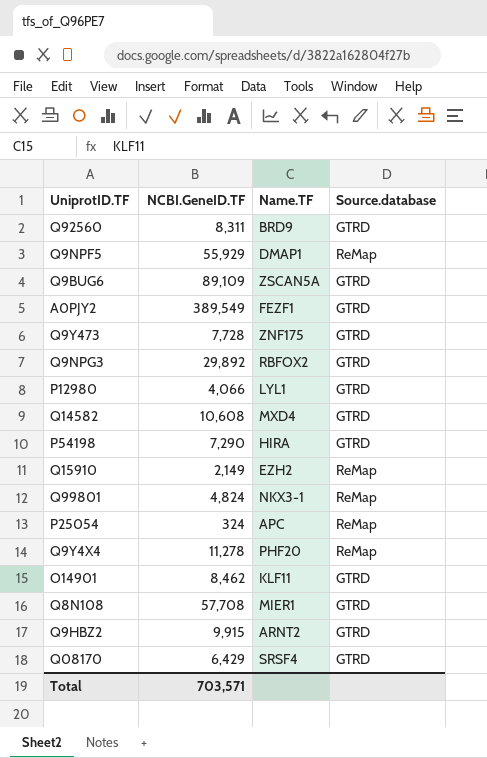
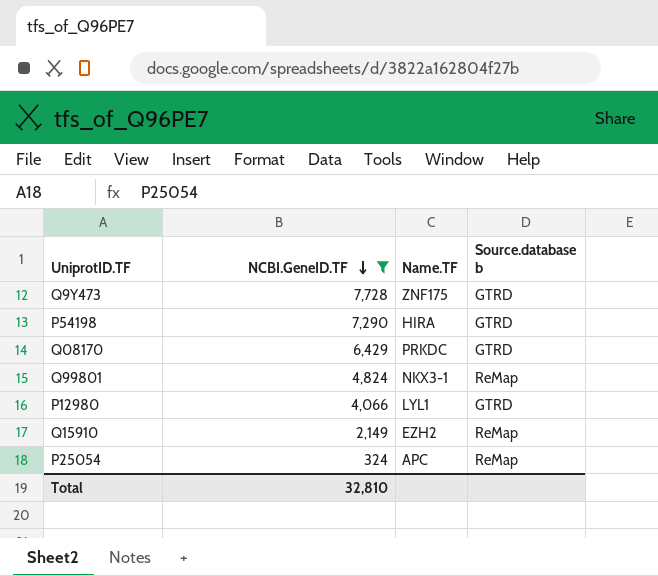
filter: none -> NCBI.GeneID.TF <= 7,728
row order: none -> NCBI.GeneID.TF descending
column name: Source.database -> Source.database b
Q08170 | Name.TF: SRSF4 -> PRKDC
Total | NCBI.GeneID.TF: 703,571 -> 32,810

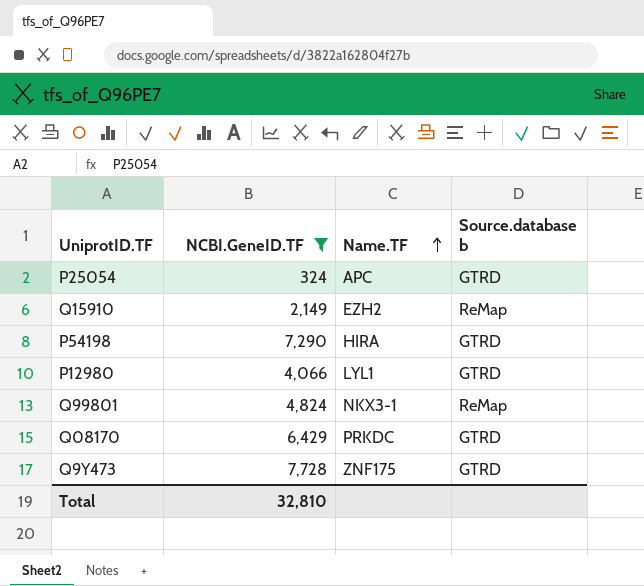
row order: NCBI.GeneID.TF descending -> Name.TF ascending
P25054 | Source.database b: ReMap -> GTRD

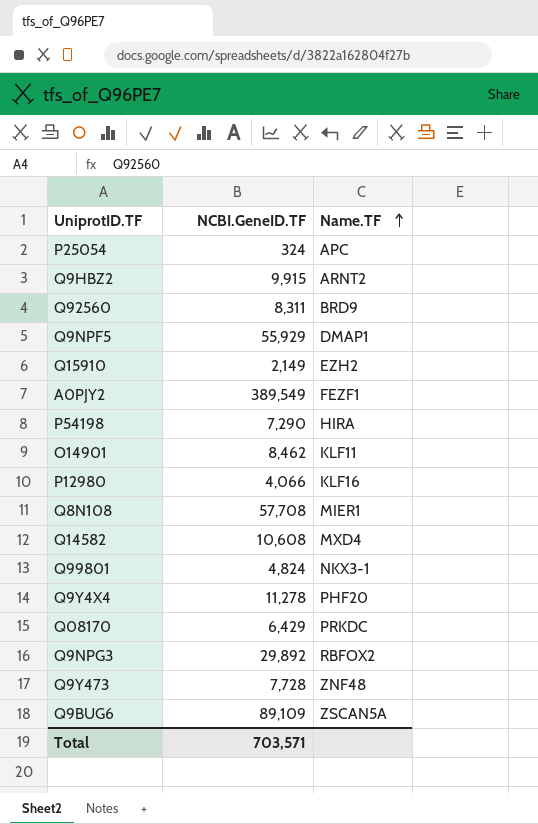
filter: NCBI.GeneID.TF <= 7,728 -> none
column Source.database b | position: 4 -> none
P12980 | Name.TF: LYL1 -> KLF16
Q9Y473 | Name.TF: ZNF175 -> ZNF48
Total | NCBI.GeneID.TF: 32,810 -> 703,571

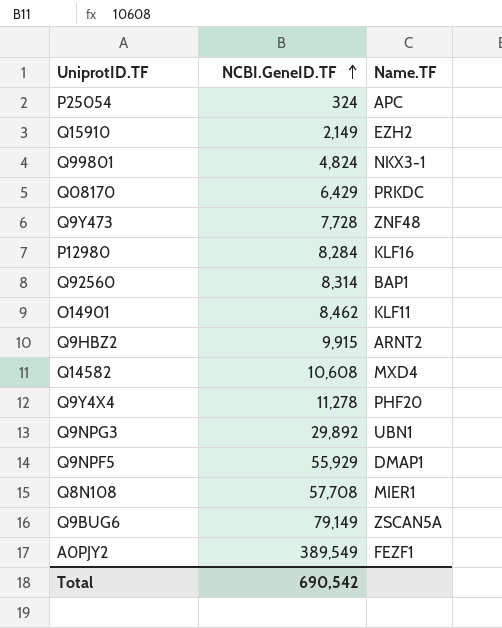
row order: Name.TF ascending -> NCBI.GeneID.TF ascending
row P54198: 7,290 | HIRA -> none
P12980 | NCBI.GeneID.TF: 4,066 -> 8,284
Q92560 | NCBI.GeneID.TF: 8,311 -> 8,314
Q92560 | Name.TF: BRD9 -> BAP1
Q9NPG3 | Name.TF: RBFOX2 -> UBN1
Q9BUG6 | NCBI.GeneID.TF: 89,109 -> 79,149
Total | NCBI.GeneID.TF: 703,571 -> 690,542

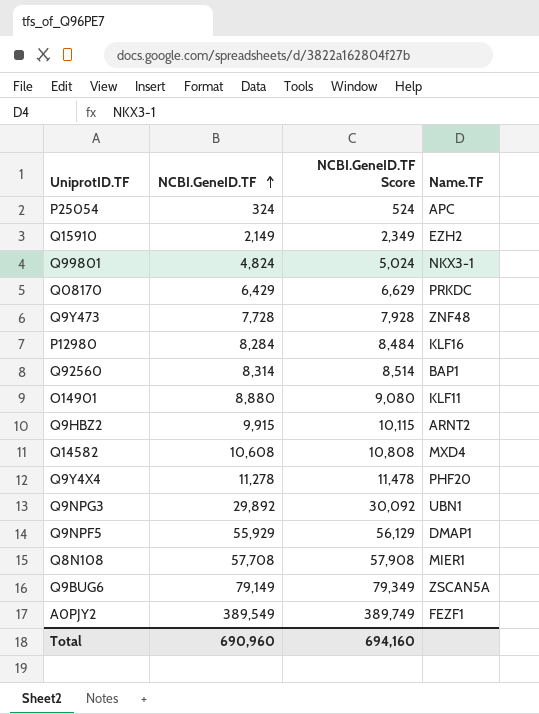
column NCBI.GeneID.TF Score | formula: none -> [NCBI.GeneID.TF] + 200
O14901 | NCBI.GeneID.TF: 8,462 -> 8,880
Total | NCBI.GeneID.TF: 690,542 -> 690,960

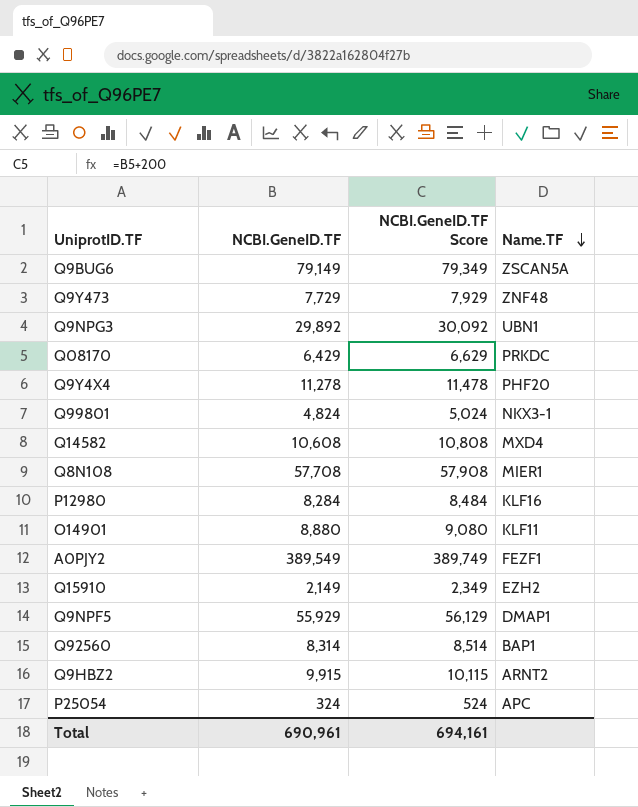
row order: NCBI.GeneID.TF ascending -> Name.TF descending
Q9Y473 | NCBI.GeneID.TF: 7,728 -> 7,729
Q9Y473 | NCBI.GeneID.TF Score: 7,928 -> 7,929
Total | NCBI.GeneID.TF: 690,960 -> 690,961
Total | NCBI.GeneID.TF Score: 694,160 -> 694,161

